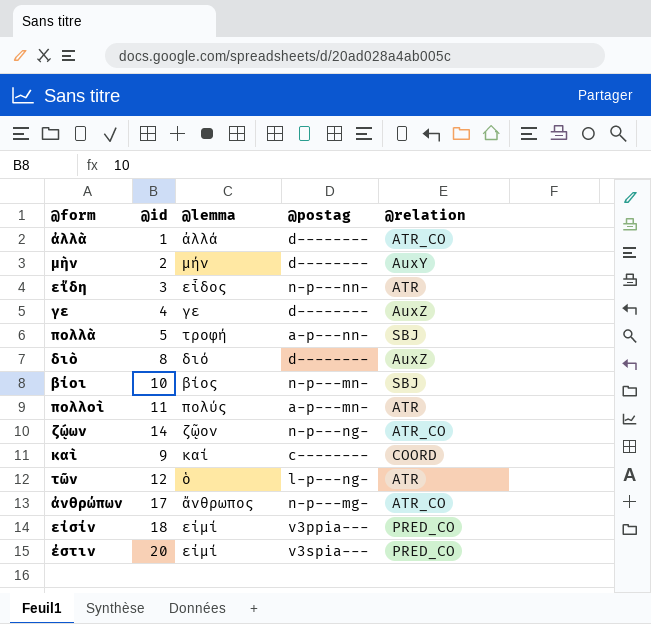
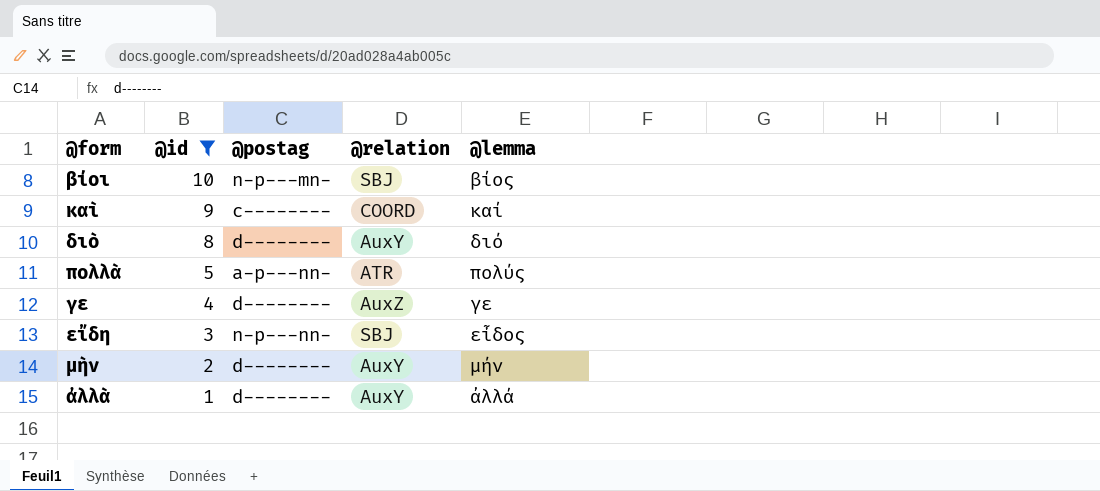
filter: none -> @id <= 10
row order: none -> @id descending
column @lemma | position: 3 -> 5
διὸ | @relation: AuxZ -> AuxY
πολλὰ | @relation: SBJ -> ATR
πολλὰ | @lemma: τροφή -> πολύς
εἴδη | @relation: ATR -> SBJ
ἀλλὰ | @relation: ATR_CO -> AuxY

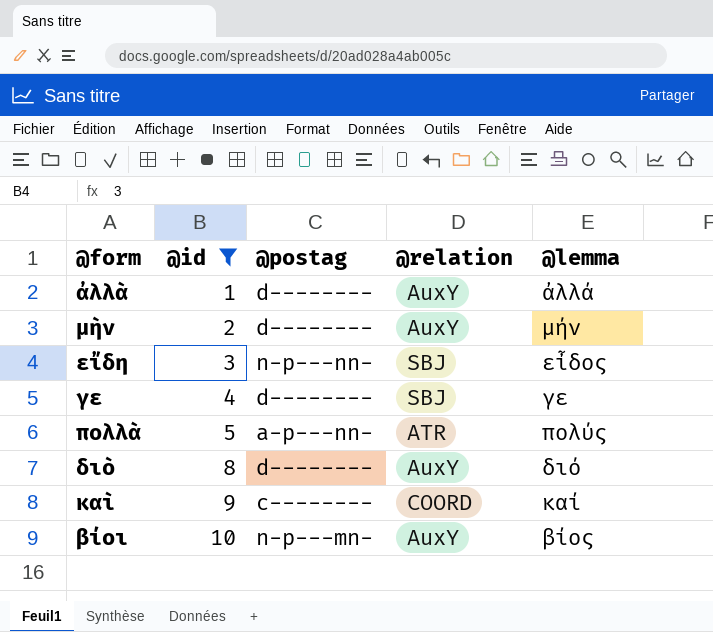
row order: @id descending -> @id ascending
γε | @relation: AuxZ -> SBJ
βίοι | @relation: SBJ -> AuxY

